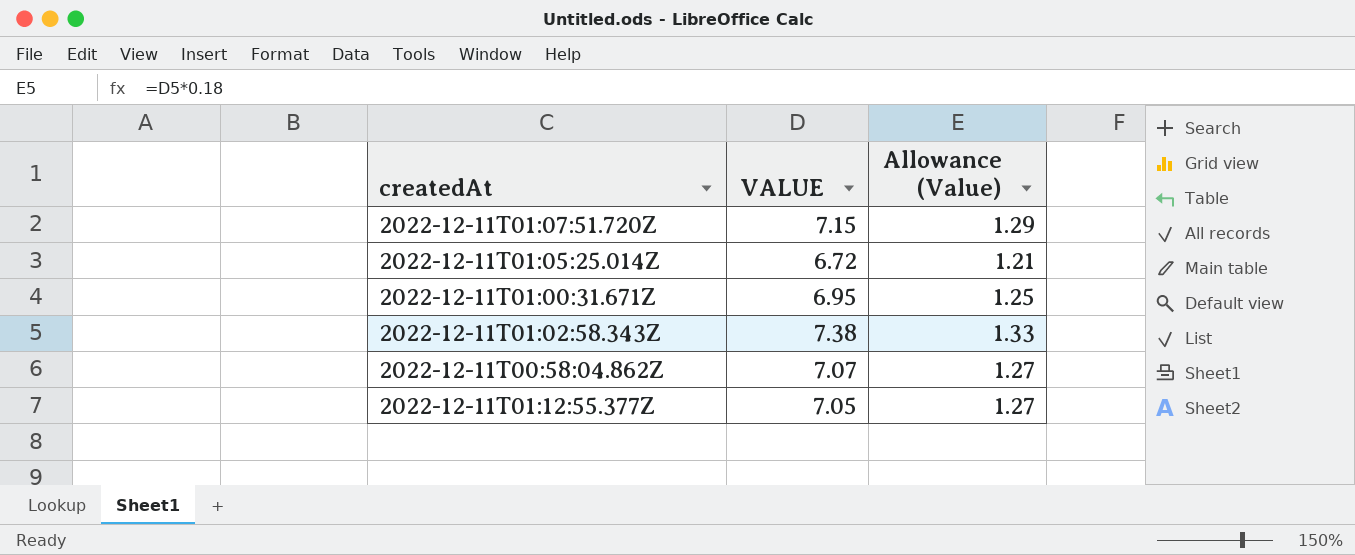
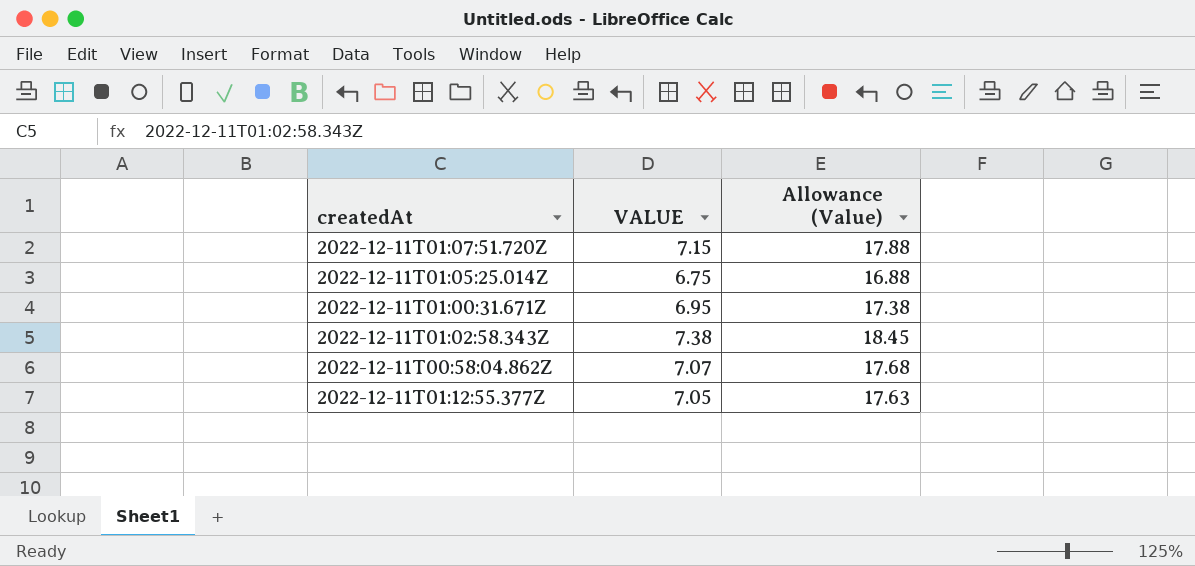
column Allowance (Value) | formula: [VALUE] * 0.18 -> [VALUE] * 2.5
2022-12-11T01:05:25.014Z | VALUE: 6.72 -> 6.75

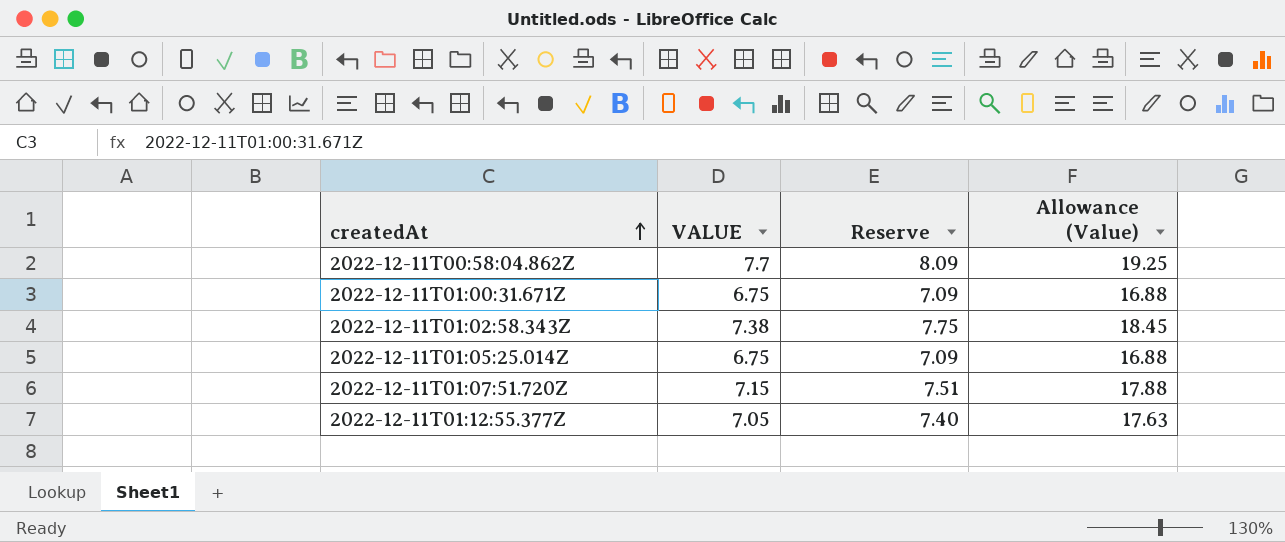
row order: none -> createdAt ascending
column Reserve | formula: none -> [VALUE] * 1.05
2022-12-11T00:58:04.862Z | VALUE: 7.07 -> 7.7
2022-12-11T00:58:04.862Z | Allowance (Value): 17.68 -> 19.25
2022-12-11T01:00:31.671Z | VALUE: 6.95 -> 6.75
2022-12-11T01:00:31.671Z | Allowance (Value): 17.38 -> 16.88

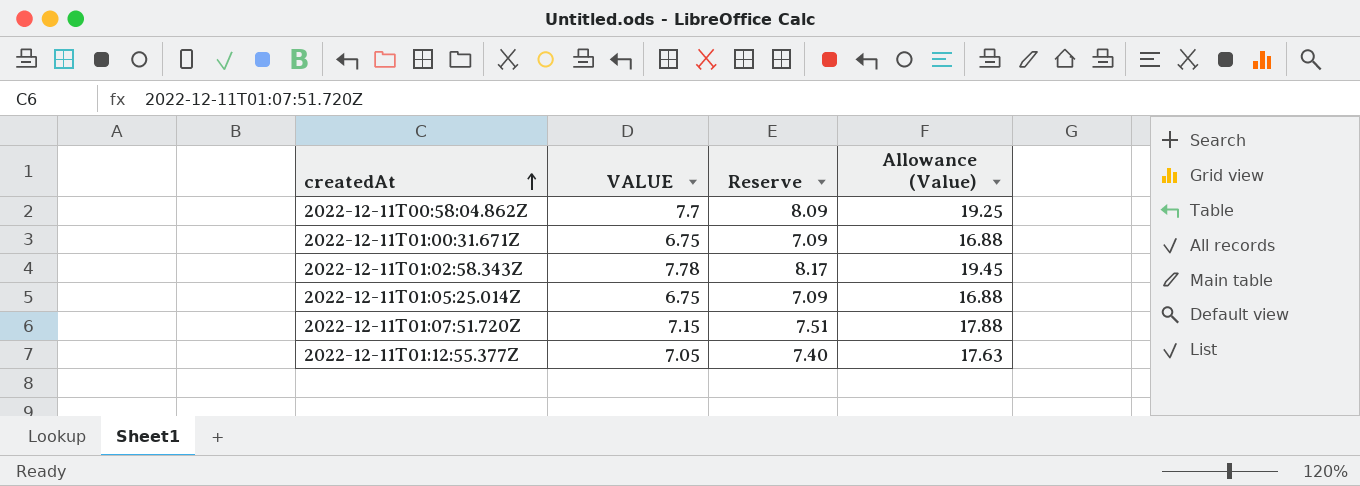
2022-12-11T01:02:58.343Z | VALUE: 7.38 -> 7.78
2022-12-11T01:02:58.343Z | Reserve: 7.75 -> 8.17
2022-12-11T01:02:58.343Z | Allowance (Value): 18.45 -> 19.45

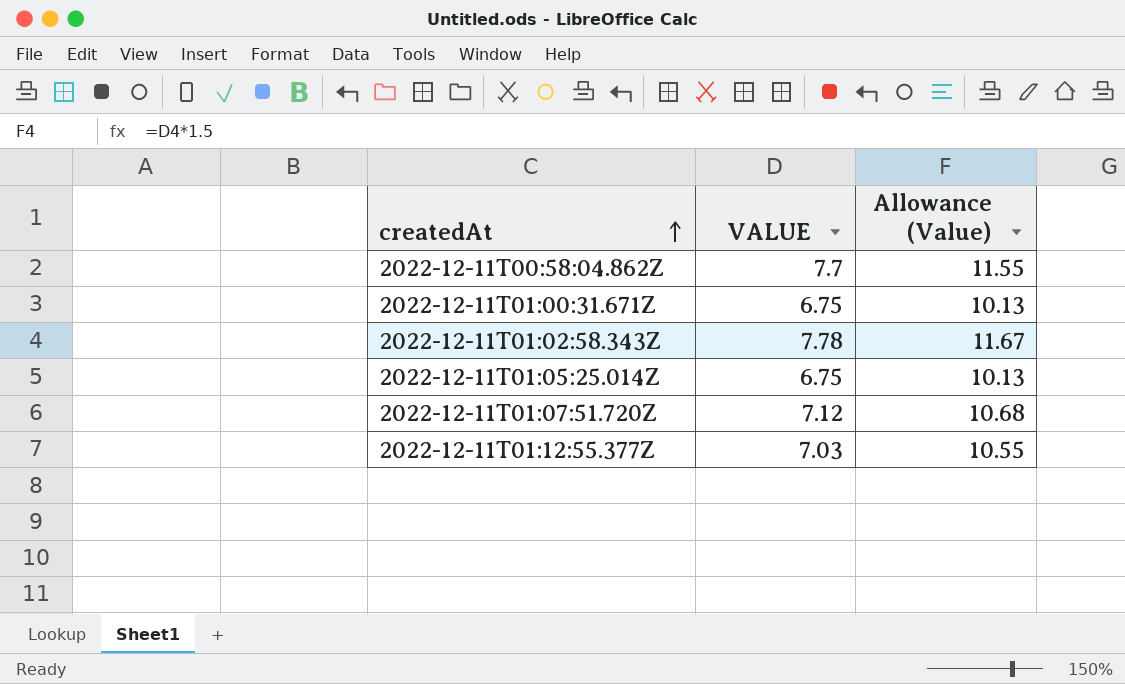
column Reserve | formula: [VALUE] * 1.05 -> none
column Allowance (Value) | formula: [VALUE] * 2.5 -> [VALUE] * 1.5
2022-12-11T01:07:51.720Z | VALUE: 7.15 -> 7.12
2022-12-11T01:12:55.377Z | VALUE: 7.05 -> 7.03

